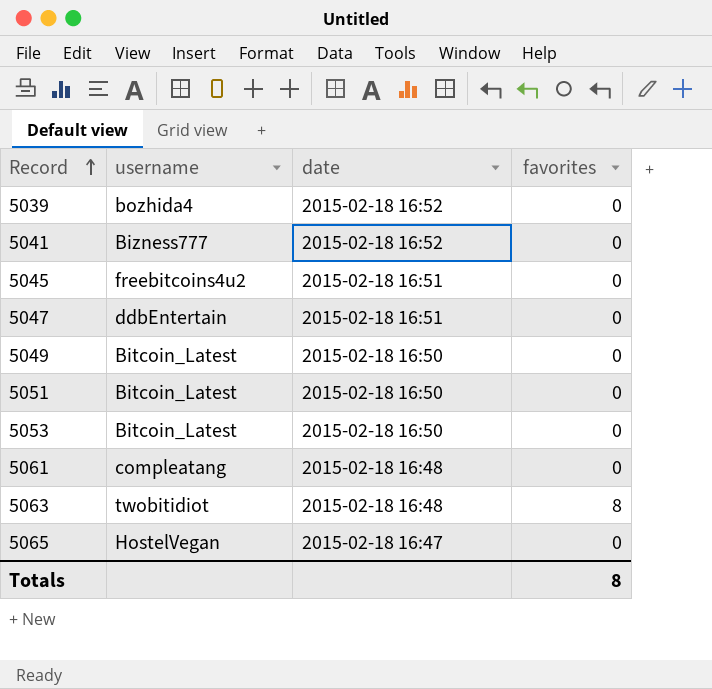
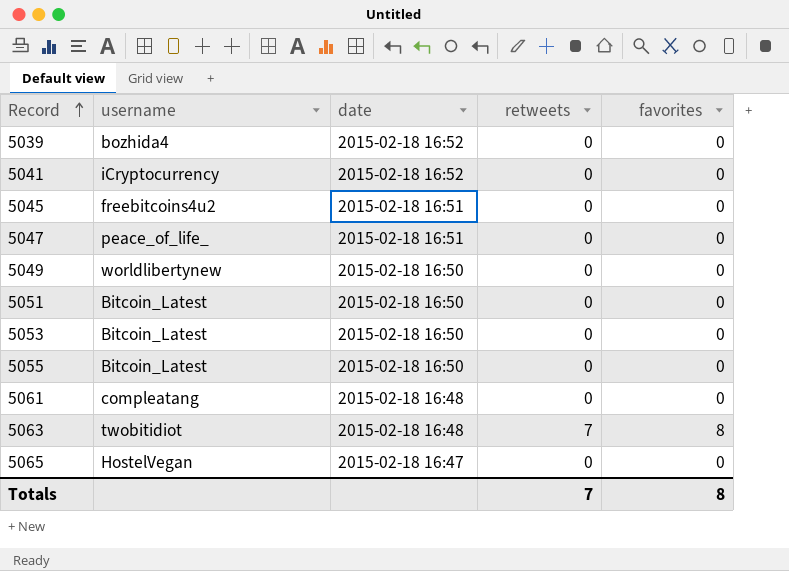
column retweets | position: none -> 4
5041 | username: Bizness777 -> iCryptocurrency
5047 | username: ddbEntertain -> peace_of_life_
5049 | username: Bitcoin_Latest -> worldlibertynew
row 5055: none -> Bitcoin_Latest | 2015-02-18 16:50 | 0 | 0

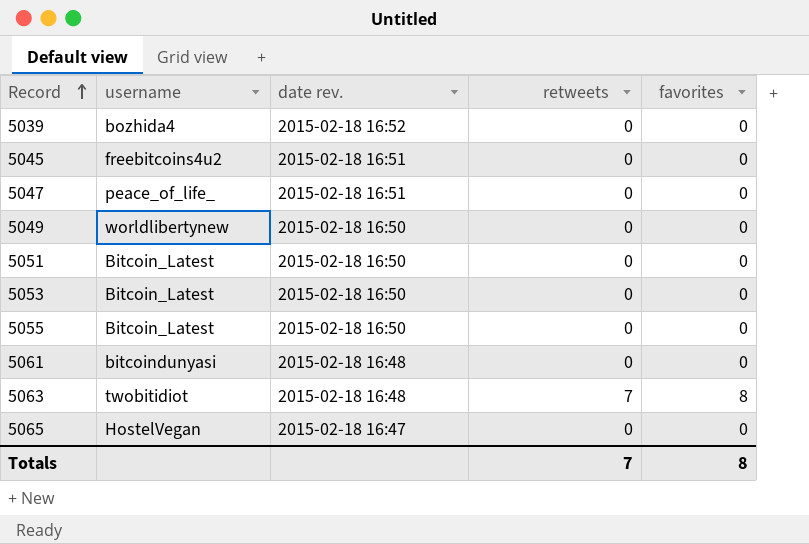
column name: date -> date rev.
row 5041: iCryptocurrency | 2015-02-18 16:52 | 0 | 0 -> none
5061 | username: compleatang -> bitcoindunyasi

